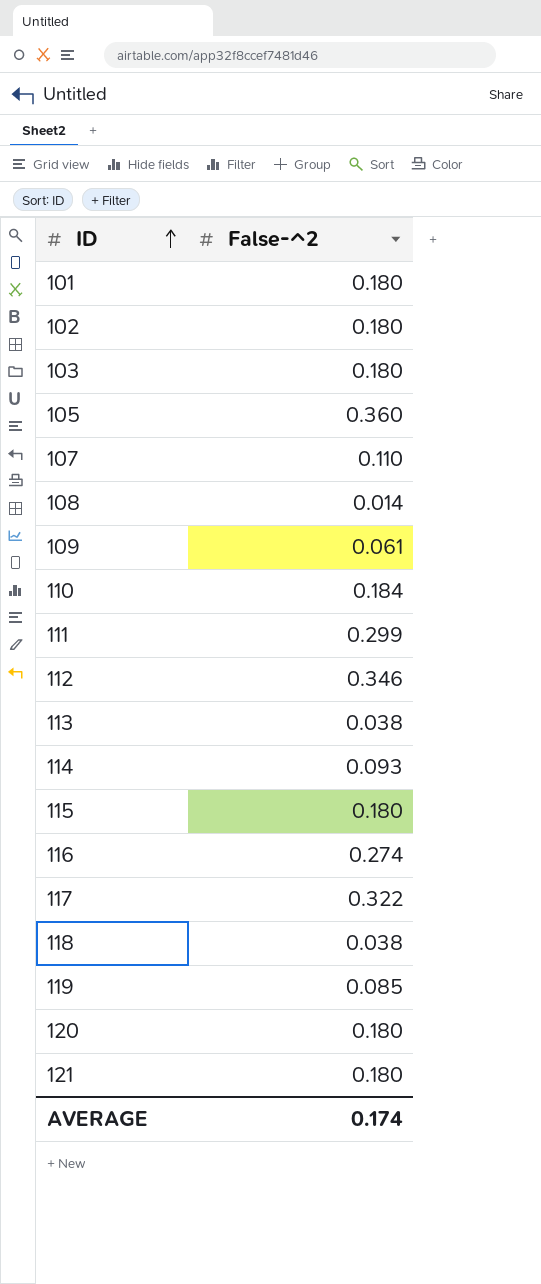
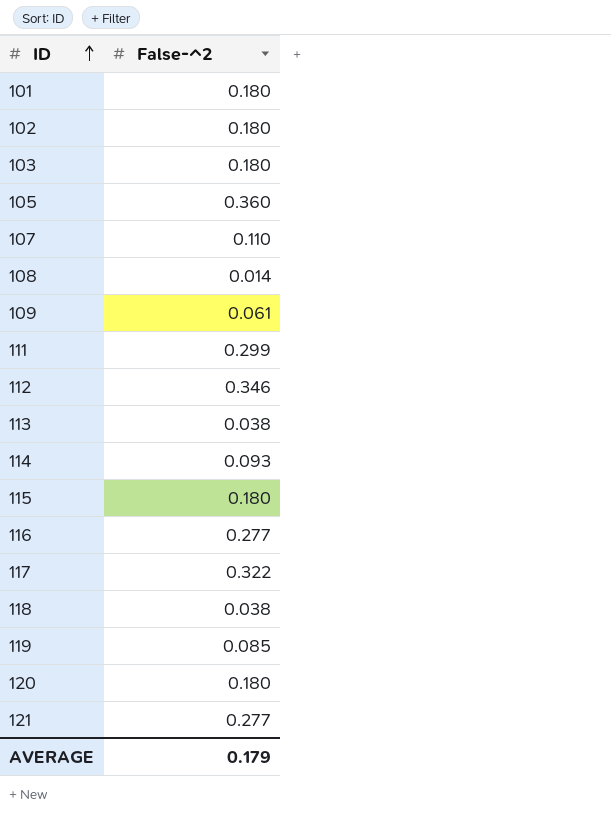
row 110: 0.184 -> none
116 | False-^2: 0.274 -> 0.277
121 | False-^2: 0.180 -> 0.277
AVERAGE | False-^2: 0.174 -> 0.179

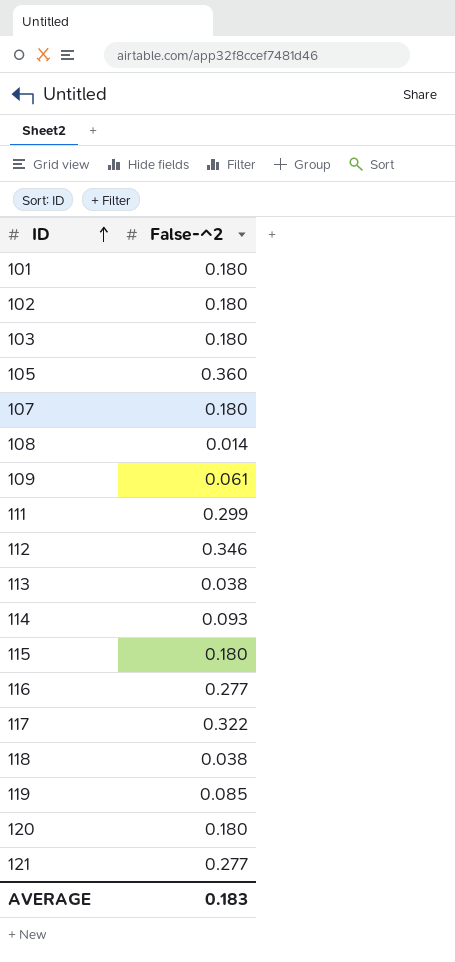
107 | False-^2: 0.110 -> 0.180
AVERAGE | False-^2: 0.179 -> 0.183

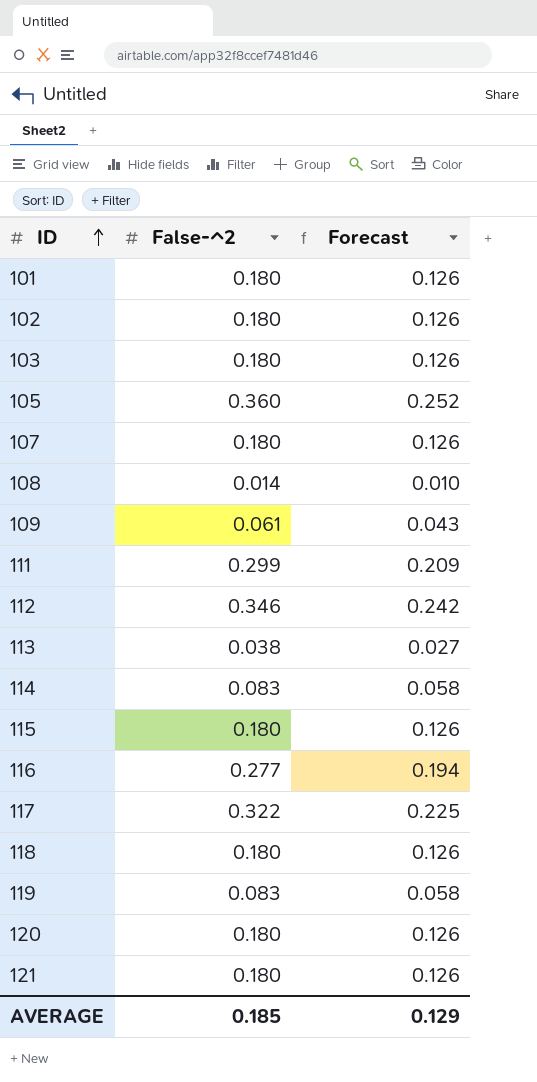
column Forecast | formula: none -> [False-^2] * 0.7
114 | False-^2: 0.093 -> 0.083
118 | False-^2: 0.038 -> 0.180
119 | False-^2: 0.085 -> 0.083
121 | False-^2: 0.277 -> 0.180
AVERAGE | False-^2: 0.183 -> 0.185

